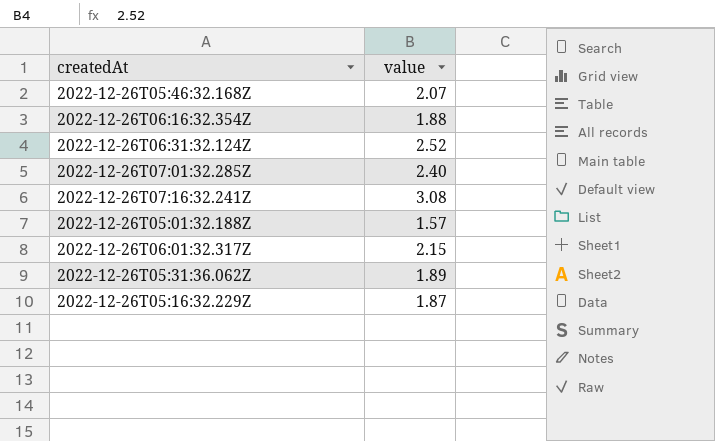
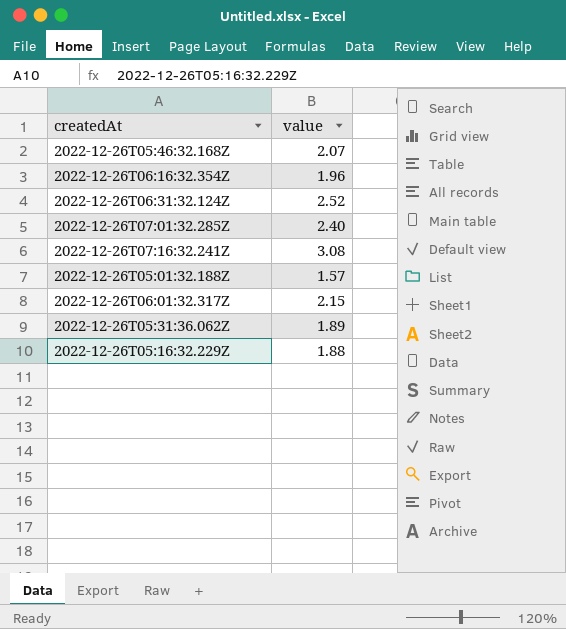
2022-12-26T06:16:32.354Z | value: 1.88 -> 1.96
2022-12-26T05:16:32.229Z | value: 1.87 -> 1.88

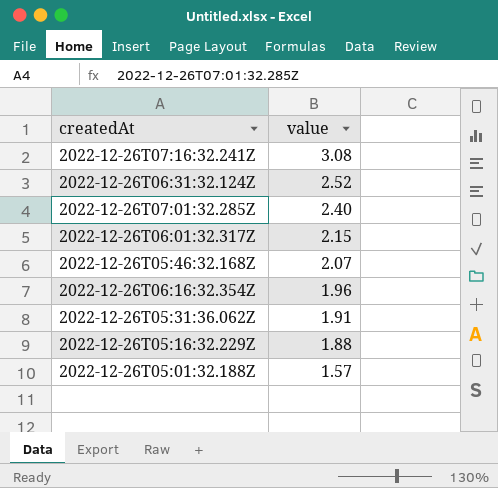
row order: none -> value descending
2022-12-26T05:31:36.062Z | value: 1.89 -> 1.91

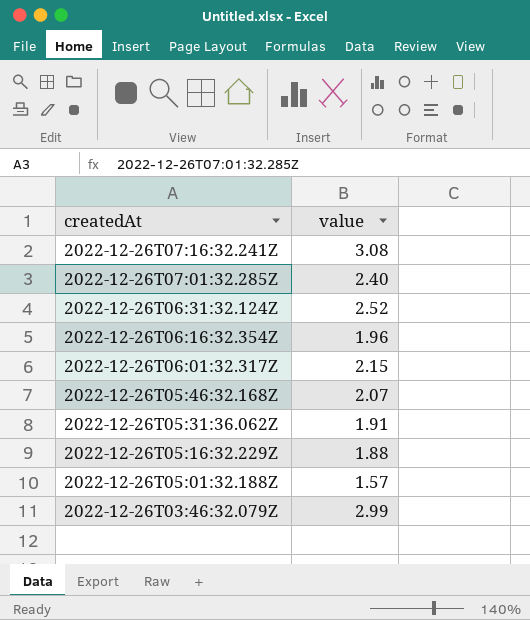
row order: value descending -> createdAt descending
row 2022-12-26T03:46:32.079Z: none -> 2.99

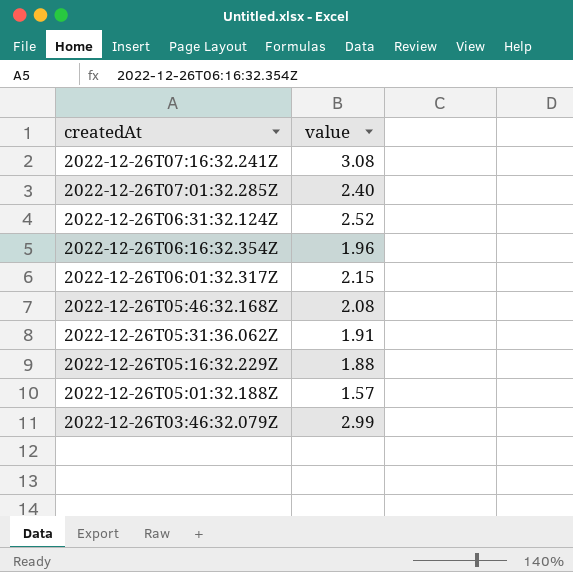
2022-12-26T05:46:32.168Z | value: 2.07 -> 2.08

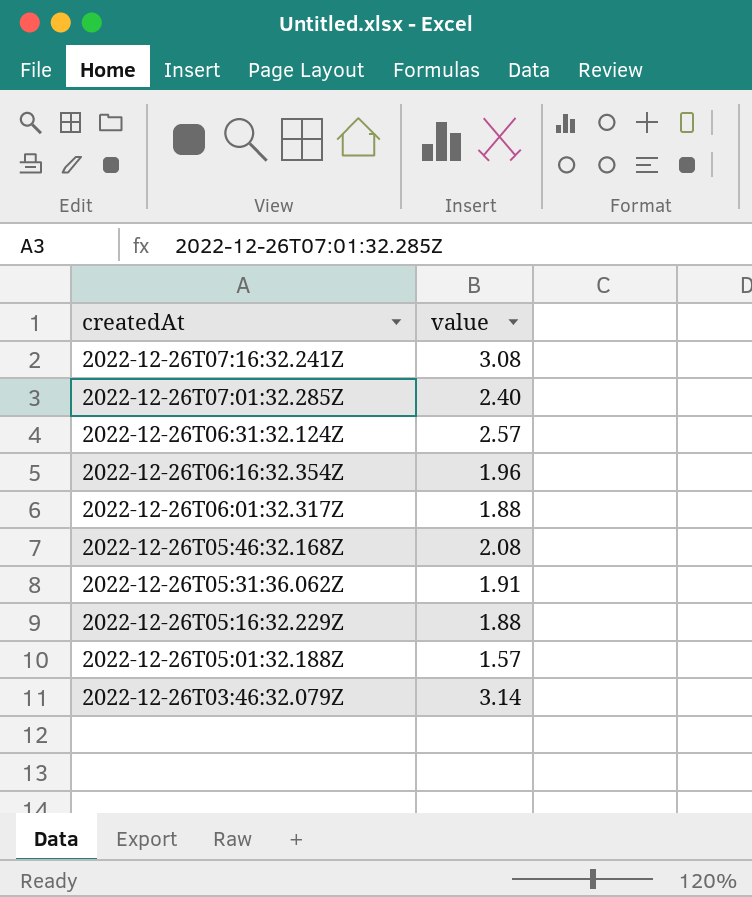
2022-12-26T06:31:32.124Z | value: 2.52 -> 2.57
2022-12-26T06:01:32.317Z | value: 2.15 -> 1.88
2022-12-26T03:46:32.079Z | value: 2.99 -> 3.14

